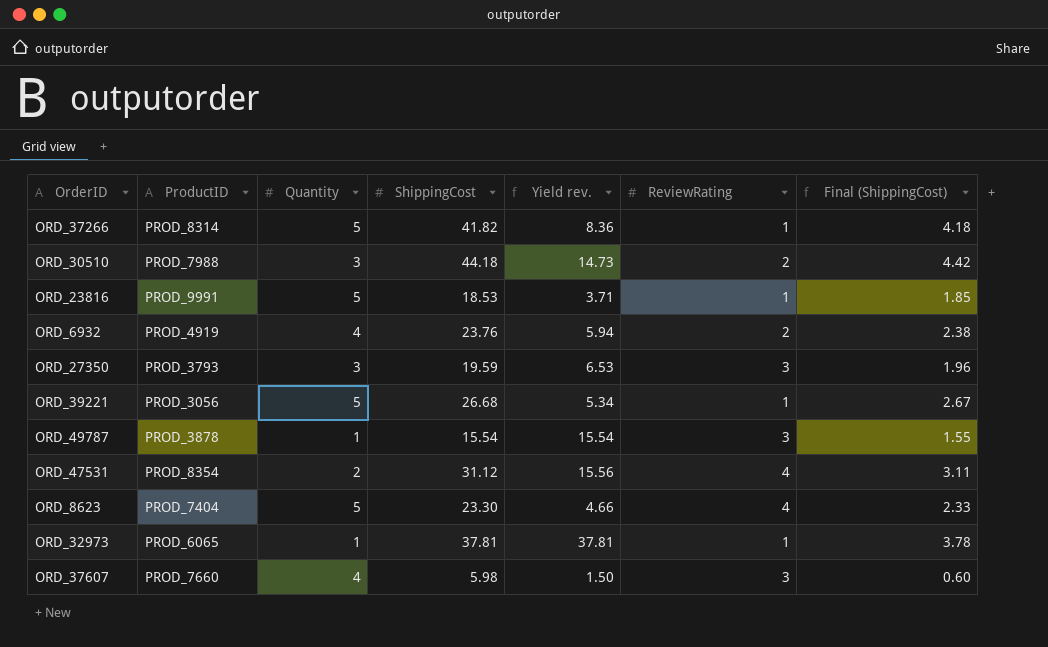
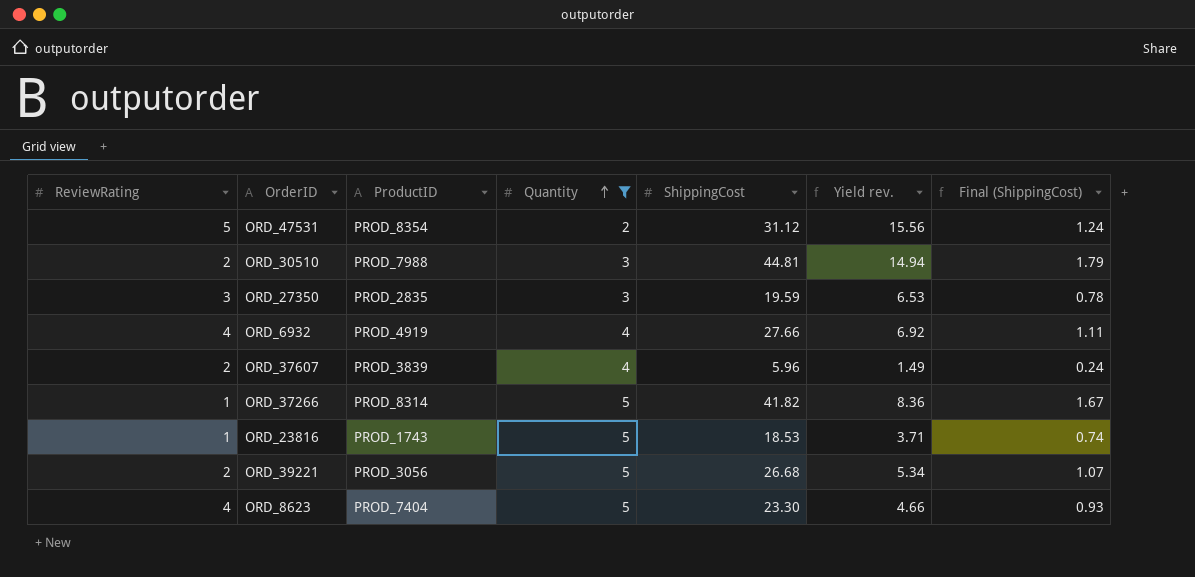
filter: none -> Quantity != 1
row order: none -> Quantity ascending
column ReviewRating | position: 6 -> 1
column Final (ShippingCost) | formula: [ShippingCost] * 0.1 -> [ShippingCost] * 0.04
ORD_47531 | ReviewRating: 4 -> 5
ORD_30510 | ShippingCost: 44.18 -> 44.81
ORD_30510 | Yield rev.: 14.73 -> 14.94
ORD_27350 | ProductID: PROD_3793 -> PROD_2835
ORD_6932 | ReviewRating: 2 -> 4
ORD_6932 | ShippingCost: 23.76 -> 27.66
ORD_6932 | Yield rev.: 5.94 -> 6.92
ORD_37607 | ReviewRating: 3 -> 2
ORD_37607 | ProductID: PROD_7660 -> PROD_3839
ORD_37607 | ShippingCost: 5.98 -> 5.96
ORD_37607 | Yield rev.: 1.50 -> 1.49
ORD_23816 | ProductID: PROD_9991 -> PROD_1743
ORD_39221 | ReviewRating: 1 -> 2

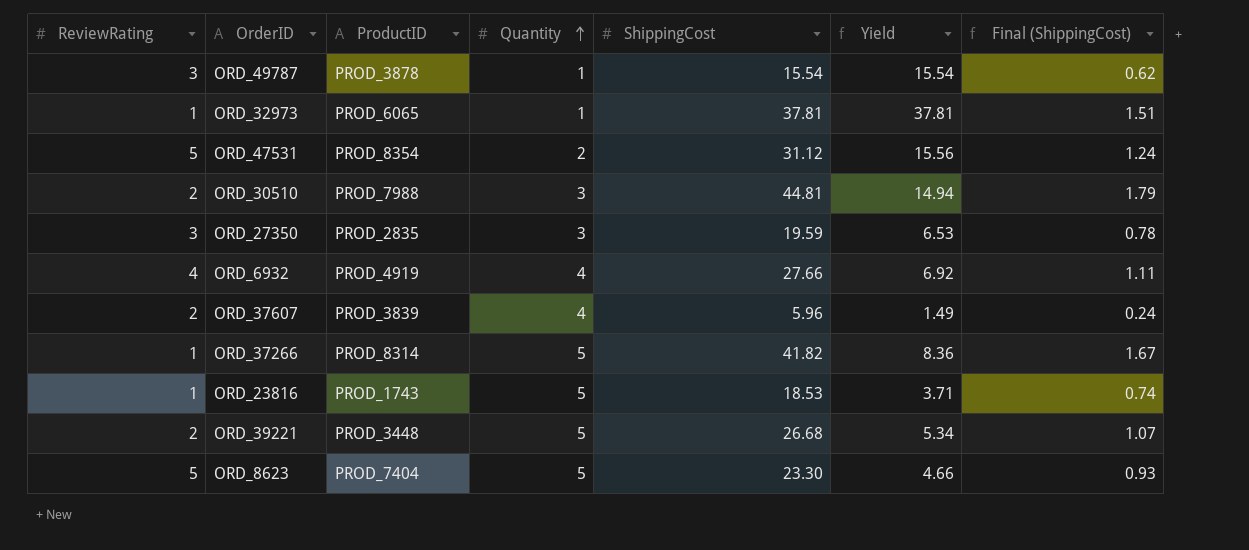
filter: Quantity != 1 -> none
column name: Yield rev. -> Yield
ORD_39221 | ProductID: PROD_3056 -> PROD_3448
ORD_8623 | ReviewRating: 4 -> 5

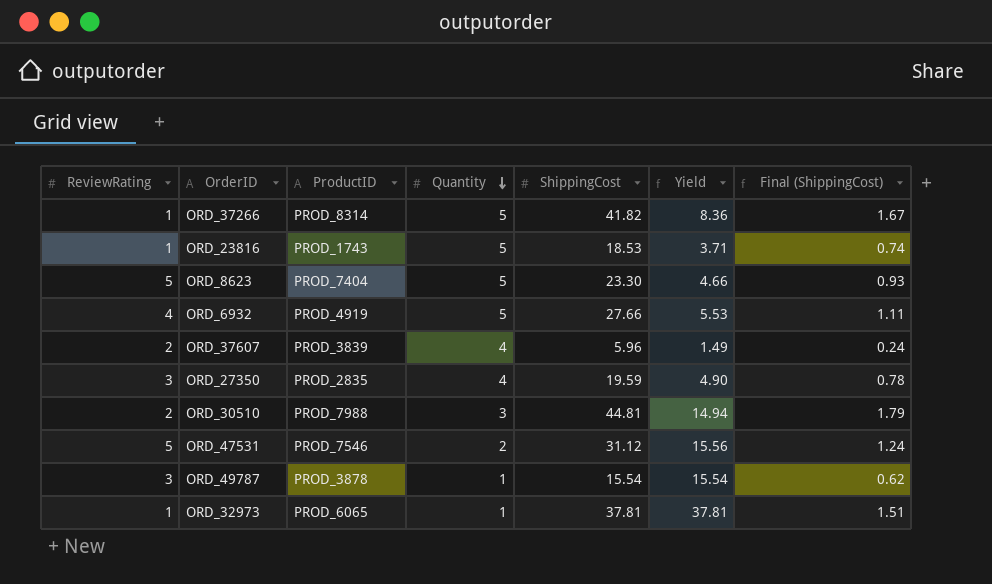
row order: Quantity ascending -> Quantity descending
row ORD_39221: 2 | PROD_3448 | 5 | 26.68 | 5.34 | 1.07 -> none
ORD_6932 | Quantity: 4 -> 5
ORD_6932 | Yield: 6.92 -> 5.53
ORD_27350 | Quantity: 3 -> 4
ORD_27350 | Yield: 6.53 -> 4.90
ORD_47531 | ProductID: PROD_8354 -> PROD_7546

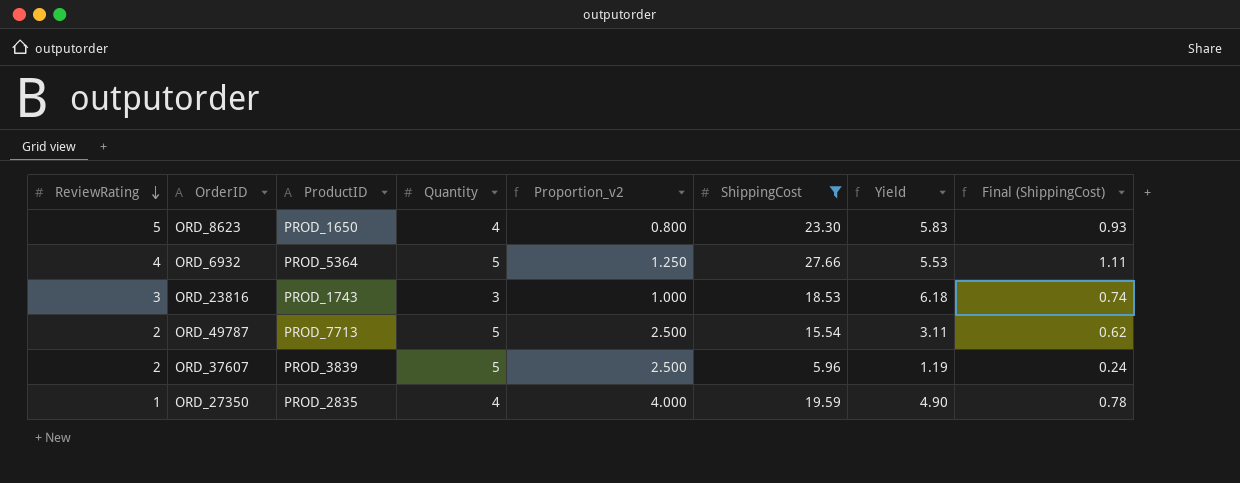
filter: none -> ShippingCost <= 27.66
row order: Quantity descending -> ReviewRating descending
column Proportion_v2 | formula: none -> [Quantity] / [ReviewRating]
ORD_8623 | ProductID: PROD_7404 -> PROD_1650
ORD_8623 | Quantity: 5 -> 4
ORD_8623 | Yield: 4.66 -> 5.83
ORD_6932 | ProductID: PROD_4919 -> PROD_5364
ORD_23816 | ReviewRating: 1 -> 3
ORD_23816 | Quantity: 5 -> 3
ORD_23816 | Yield: 3.71 -> 6.18
ORD_49787 | ReviewRating: 3 -> 2
ORD_49787 | ProductID: PROD_3878 -> PROD_7713
ORD_49787 | Quantity: 1 -> 5
ORD_49787 | Yield: 15.54 -> 3.11
ORD_37607 | Quantity: 4 -> 5
ORD_37607 | Yield: 1.49 -> 1.19
ORD_27350 | ReviewRating: 3 -> 1

